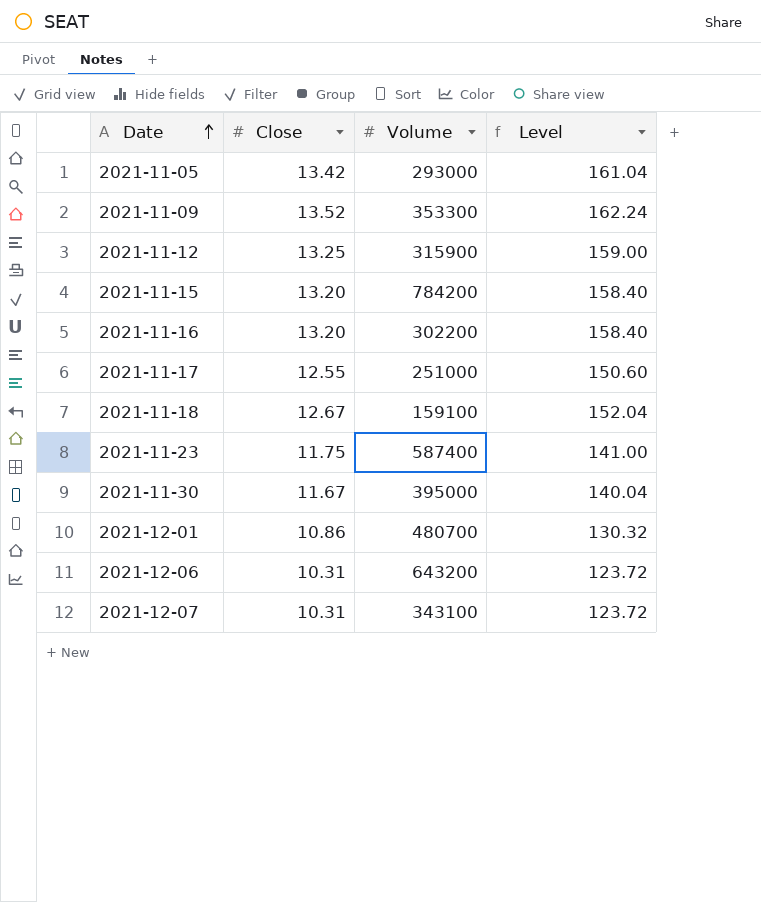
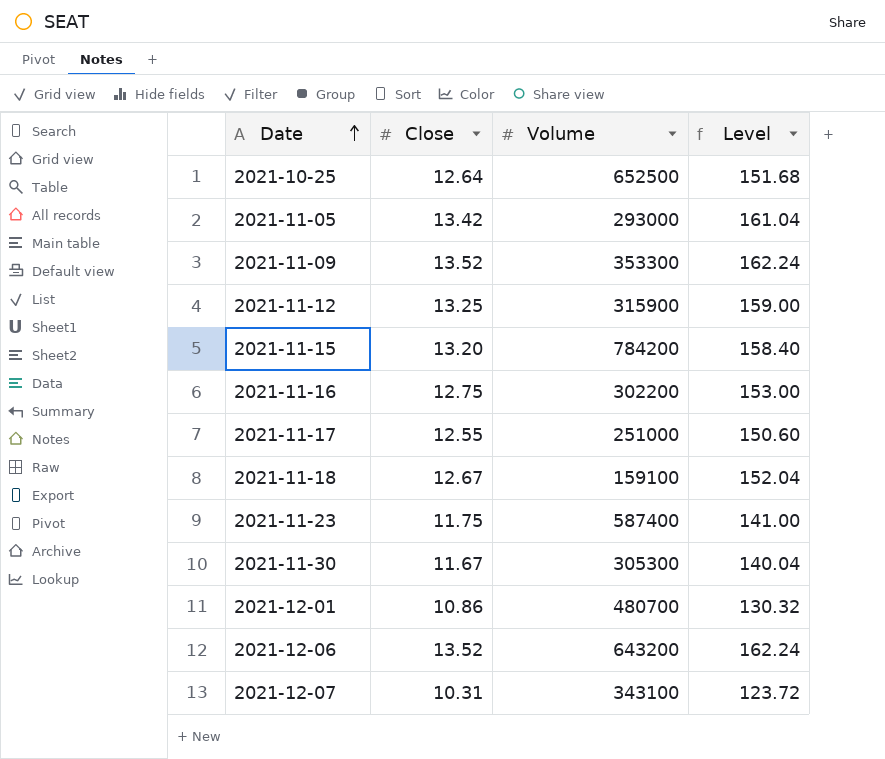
row 2021-10-25: none -> 12.64 | 652500 | 151.68
2021-11-16 | Close: 13.20 -> 12.75
2021-11-16 | Level: 158.40 -> 153.00
2021-11-30 | Volume: 395000 -> 305300
2021-12-06 | Close: 10.31 -> 13.52
2021-12-06 | Level: 123.72 -> 162.24

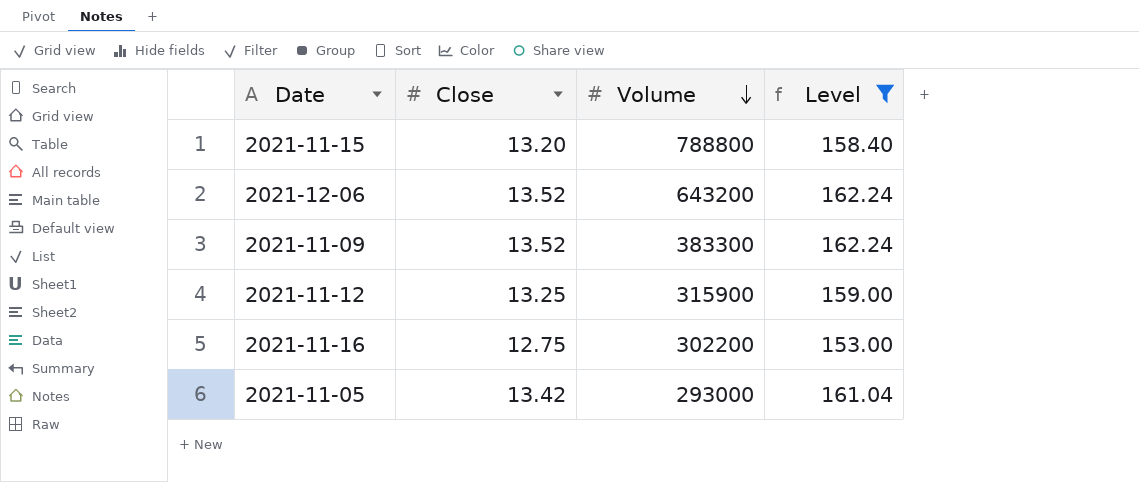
filter: none -> Level >= 153.00
row order: Date ascending -> Volume descending
2021-11-15 | Volume: 784200 -> 788800
2021-11-09 | Volume: 353300 -> 383300

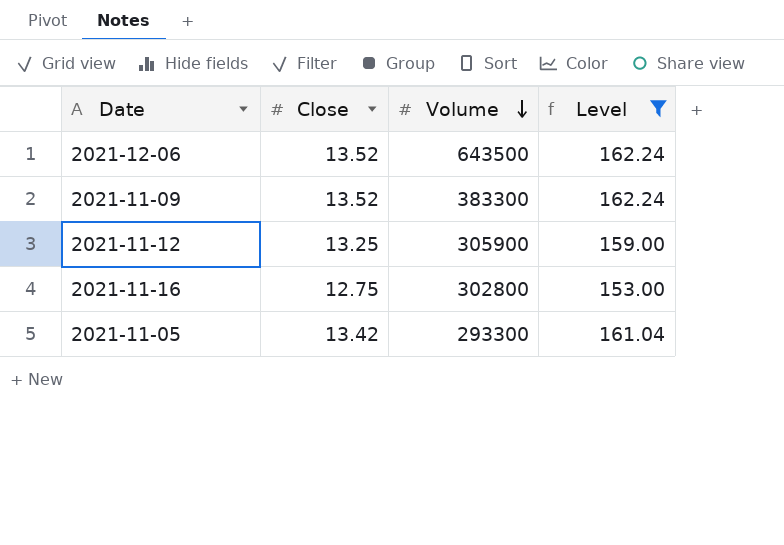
row 2021-11-15: 13.20 | 788800 | 158.40 -> none
2021-12-06 | Volume: 643200 -> 643500
2021-11-12 | Volume: 315900 -> 305900
2021-11-16 | Volume: 302200 -> 302800
2021-11-05 | Volume: 293000 -> 293300

